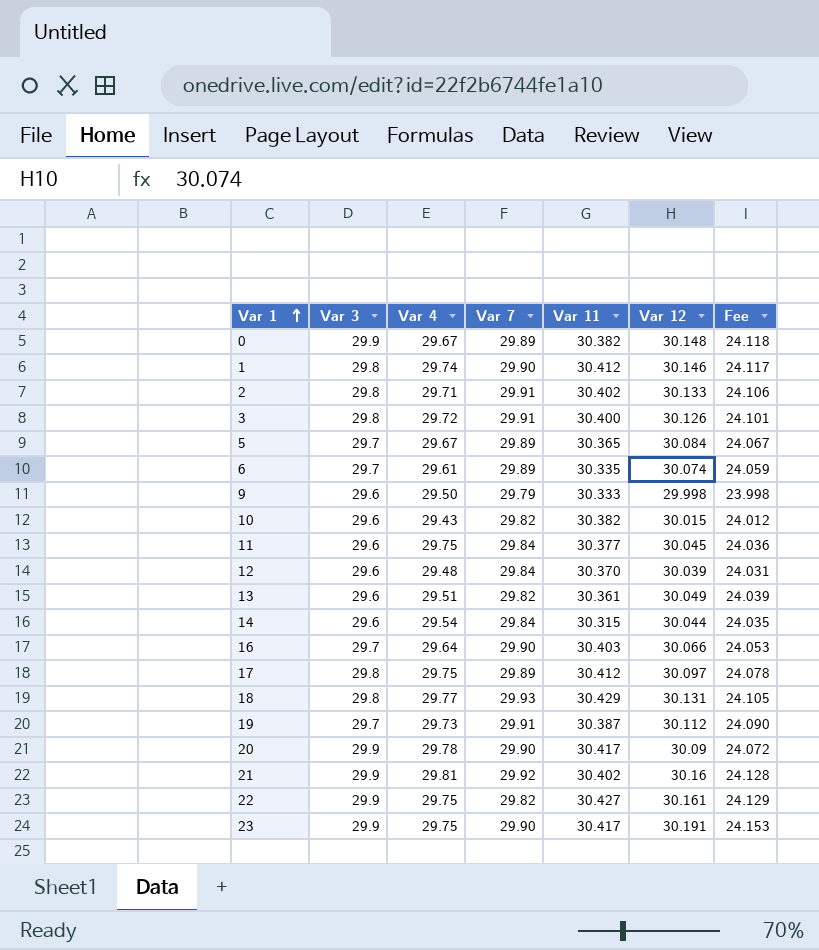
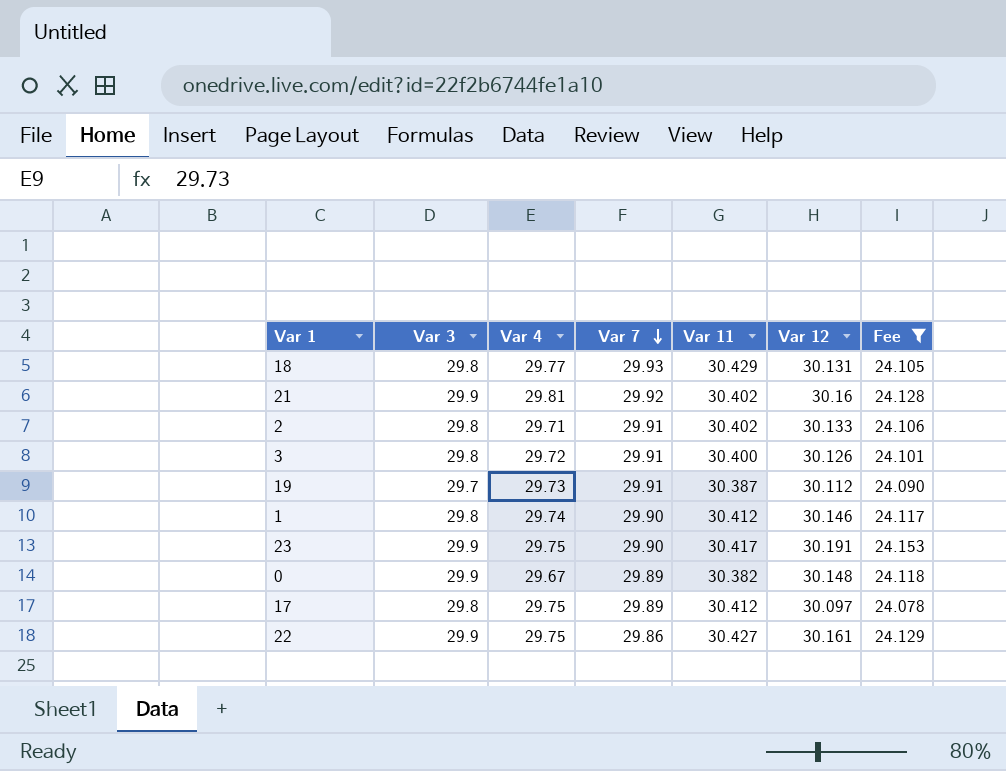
filter: none -> Fee >= 24.078
row order: Var 1 ascending -> Var 7 descending
22 | Var 7: 29.82 -> 29.86

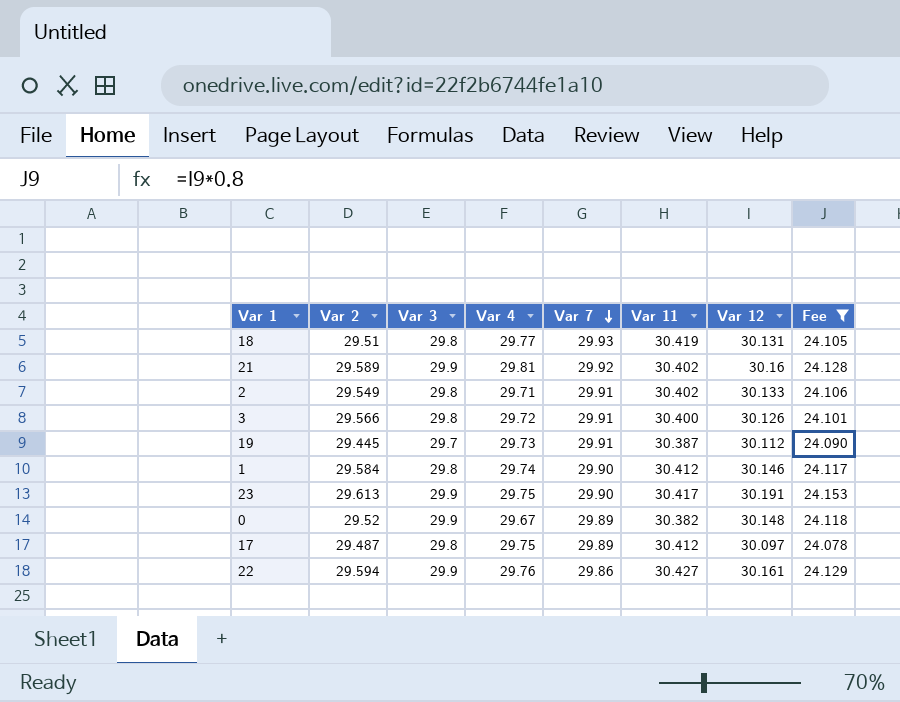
column Var 2 | position: none -> 2
18 | Var 11: 30.429 -> 30.419
22 | Var 4: 29.75 -> 29.76

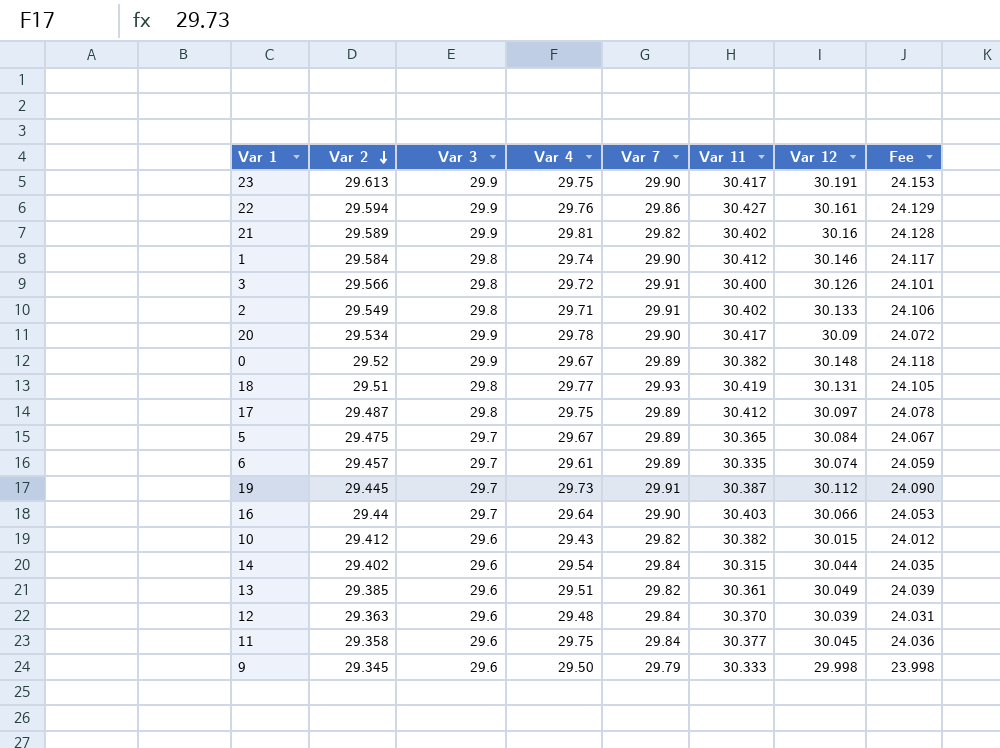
filter: Fee >= 24.078 -> none
row order: Var 7 descending -> Var 2 descending
21 | Var 7: 29.92 -> 29.82

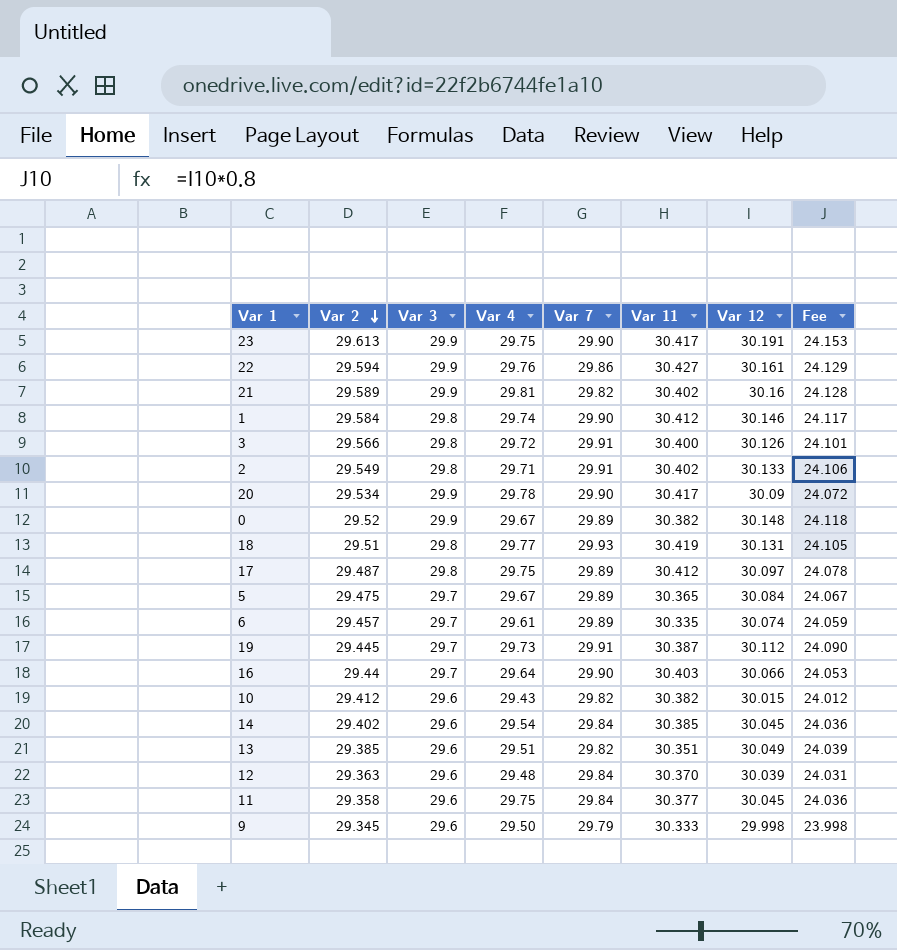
14 | Var 11: 30.315 -> 30.385
14 | Var 12: 30.044 -> 30.045
14 | Fee: 24.035 -> 24.036
13 | Var 11: 30.361 -> 30.351

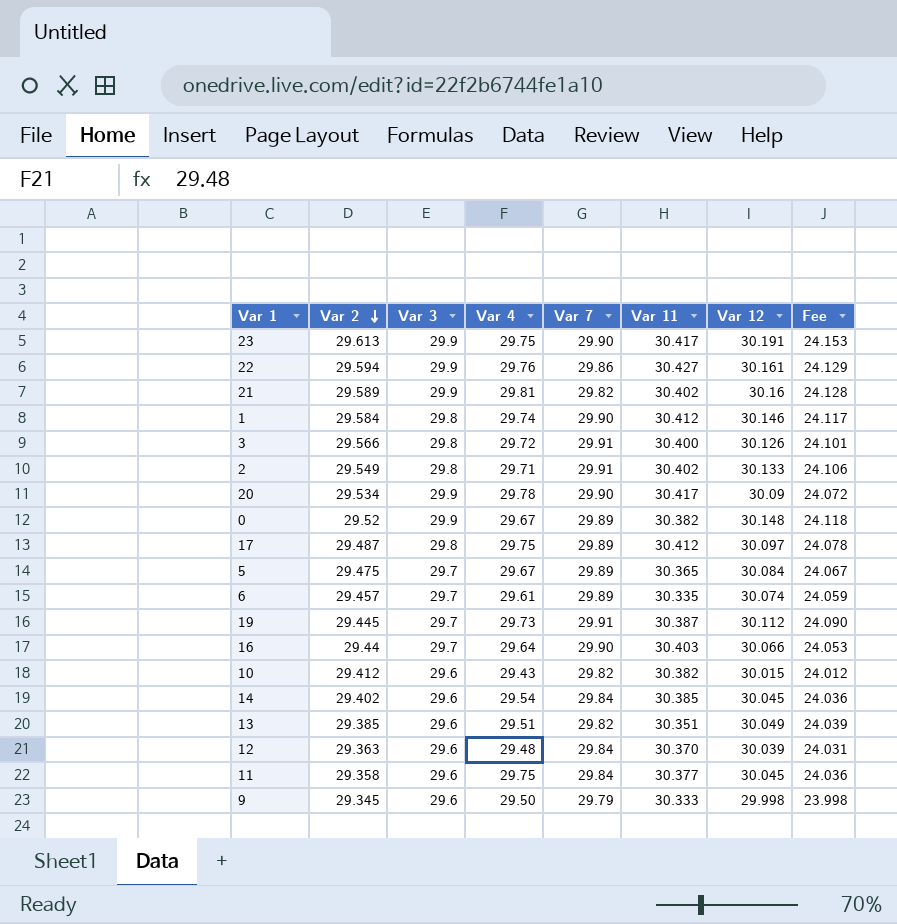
row 18: 29.51 | 29.8 | 29.77 | 29.93 | 30.419 | 30.131 | 24.105 -> none

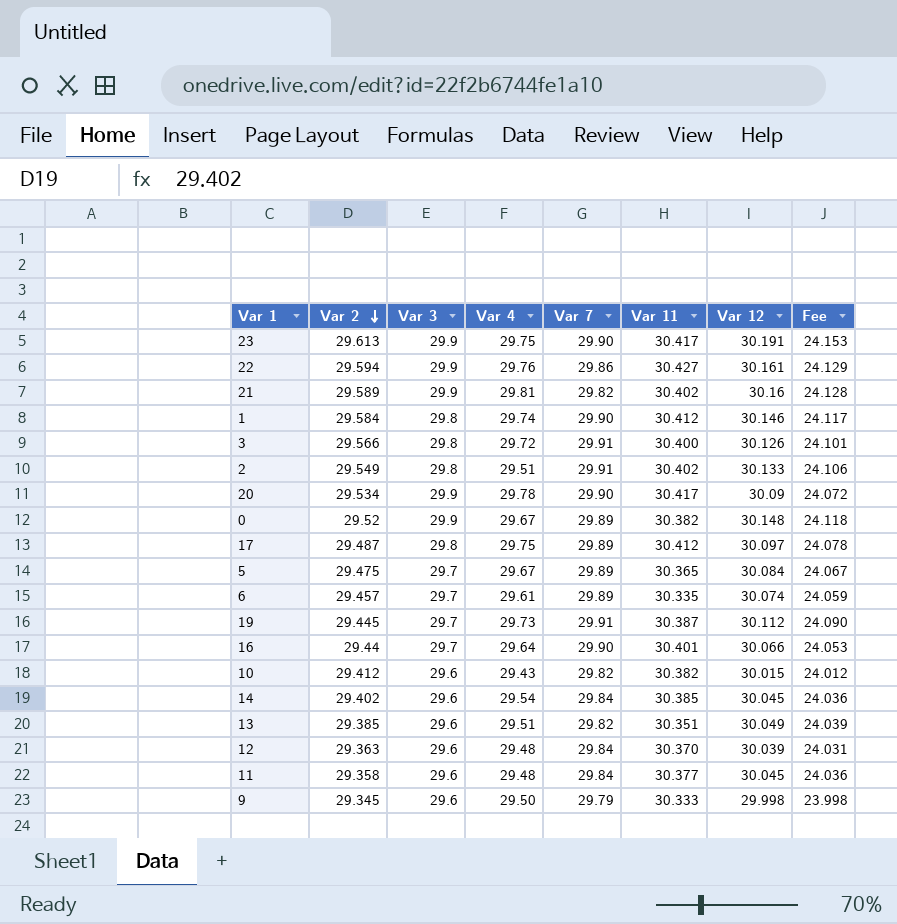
2 | Var 4: 29.71 -> 29.51
16 | Var 11: 30.403 -> 30.401
11 | Var 4: 29.75 -> 29.48

